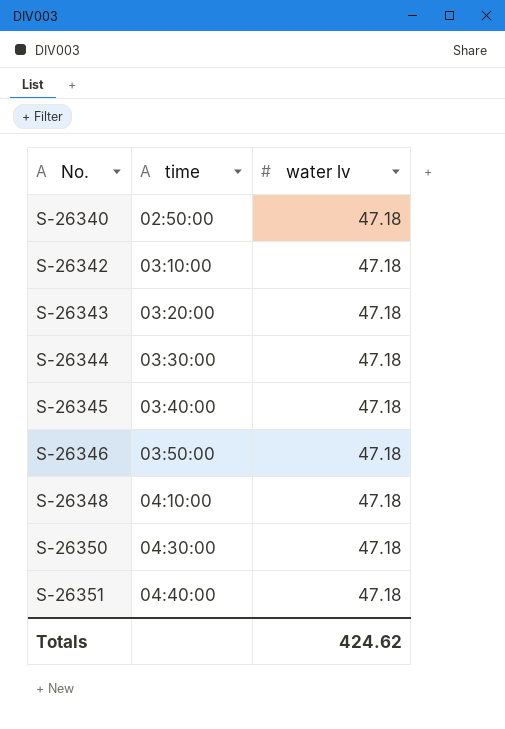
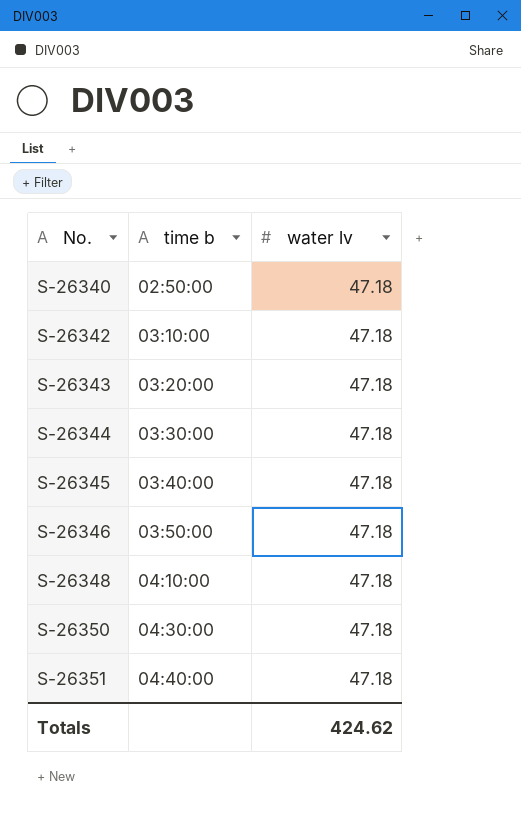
column name: time -> time b

